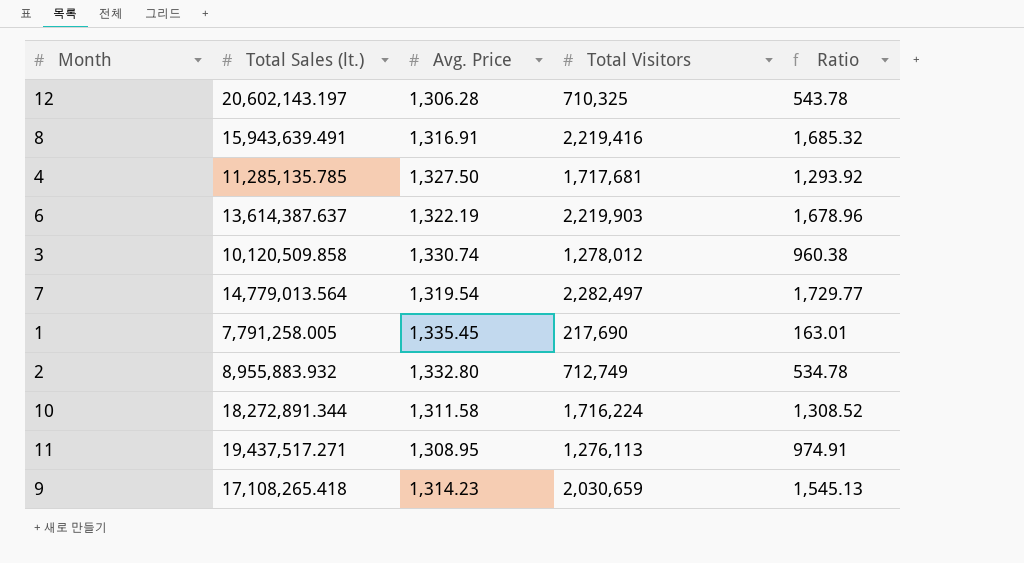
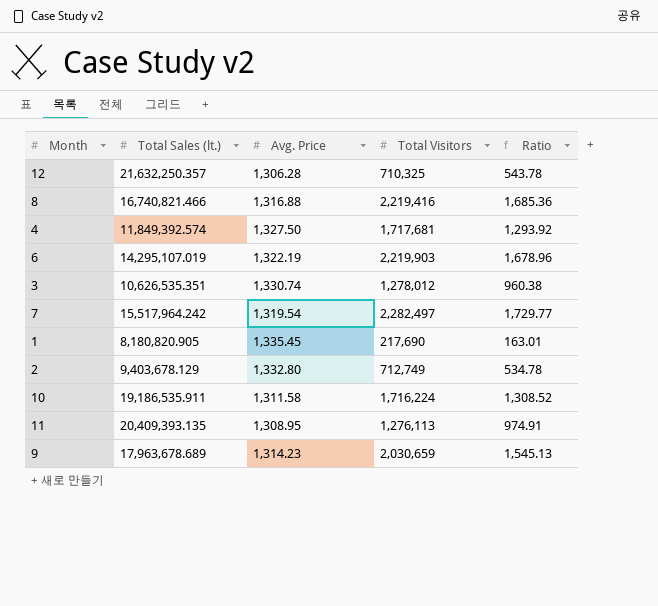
12 | Total Sales (lt.): 20,602,143.197 -> 21,632,250.357
8 | Total Sales (lt.): 15,943,639.491 -> 16,740,821.466
8 | Avg. Price: 1,316.91 -> 1,316.88
8 | Ratio: 1,685.32 -> 1,685.36
4 | Total Sales (lt.): 11,285,135.785 -> 11,849,392.574
6 | Total Sales (lt.): 13,614,387.637 -> 14,295,107.019
3 | Total Sales (lt.): 10,120,509.858 -> 10,626,535.351
7 | Total Sales (lt.): 14,779,013.564 -> 15,517,964.242
1 | Total Sales (lt.): 7,791,258.005 -> 8,180,820.905
2 | Total Sales (lt.): 8,955,883.932 -> 9,403,678.129
10 | Total Sales (lt.): 18,272,891.344 -> 19,186,535.911
11 | Total Sales (lt.): 19,437,517.271 -> 20,409,393.135
9 | Total Sales (lt.): 17,108,265.418 -> 17,963,678.689

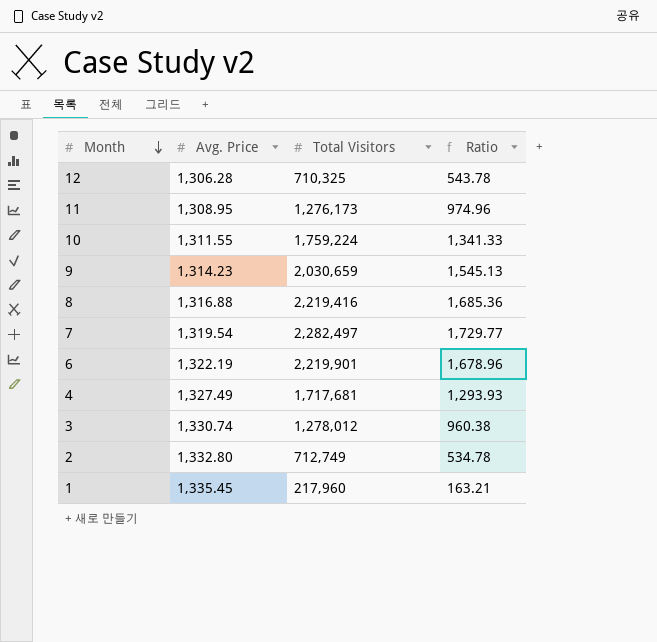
row order: none -> Month descending
column Total Sales (lt.) | position: 2 -> none
11 | Total Visitors: 1,276,113 -> 1,276,173
11 | Ratio: 974.91 -> 974.96
10 | Avg. Price: 1,311.58 -> 1,311.55
10 | Total Visitors: 1,716,224 -> 1,759,224
10 | Ratio: 1,308.52 -> 1,341.33
6 | Total Visitors: 2,219,903 -> 2,219,901
4 | Avg. Price: 1,327.50 -> 1,327.49
4 | Ratio: 1,293.92 -> 1,293.93
1 | Total Visitors: 217,690 -> 217,960
1 | Ratio: 163.01 -> 163.21

